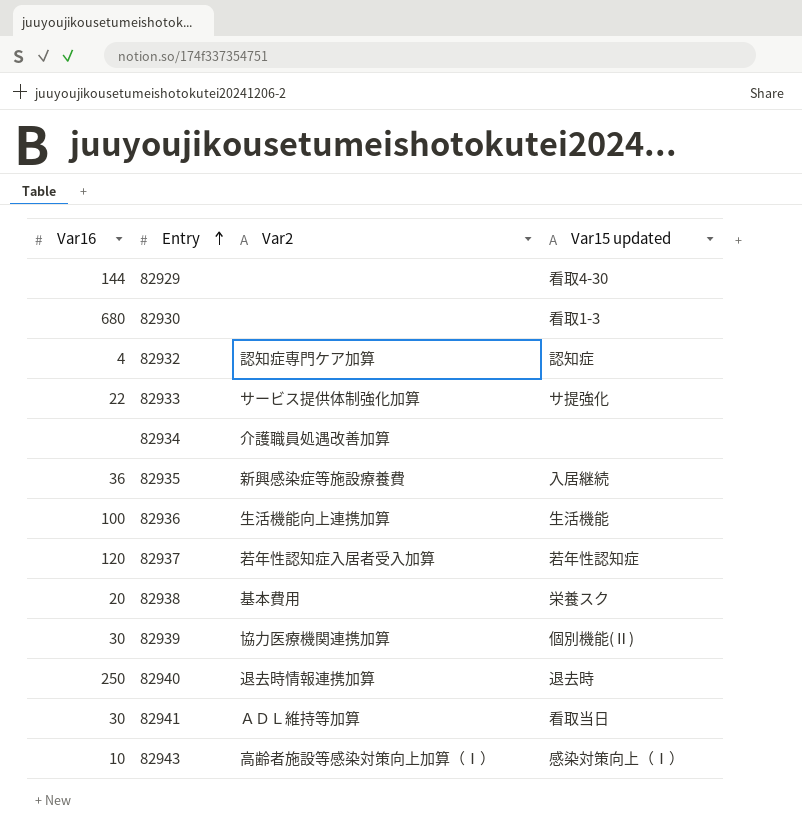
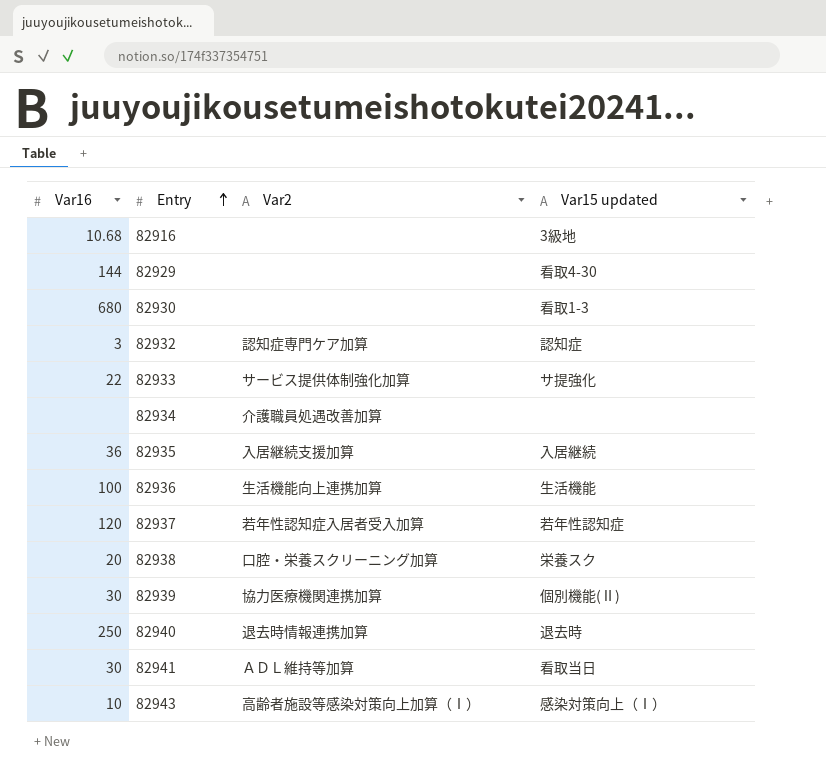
row 82916: none -> 10.68 | none | 3級地
82932 | Var16: 4 -> 3
82935 | Var2: 新興感染症等施設療養費 -> 入居継続支援加算
82938 | Var2: 基本費用 -> 口腔・栄養スクリーニング加算

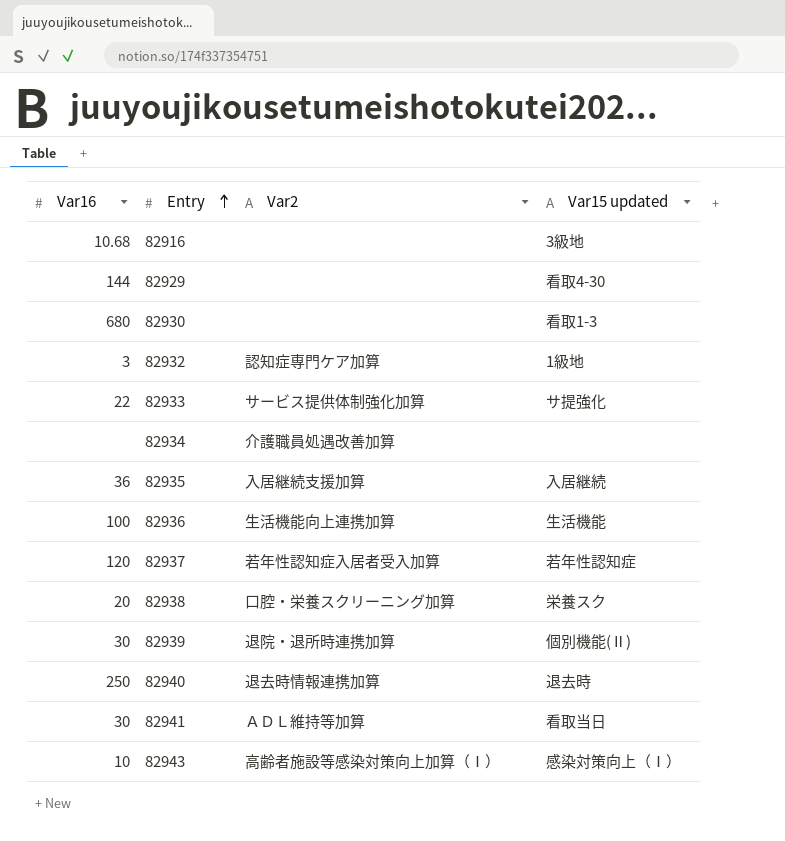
82932 | Var15 updated: 認知症 -> 1級地
82939 | Var2: 協力医療機関連携加算 -> 退院・退所時連携加算

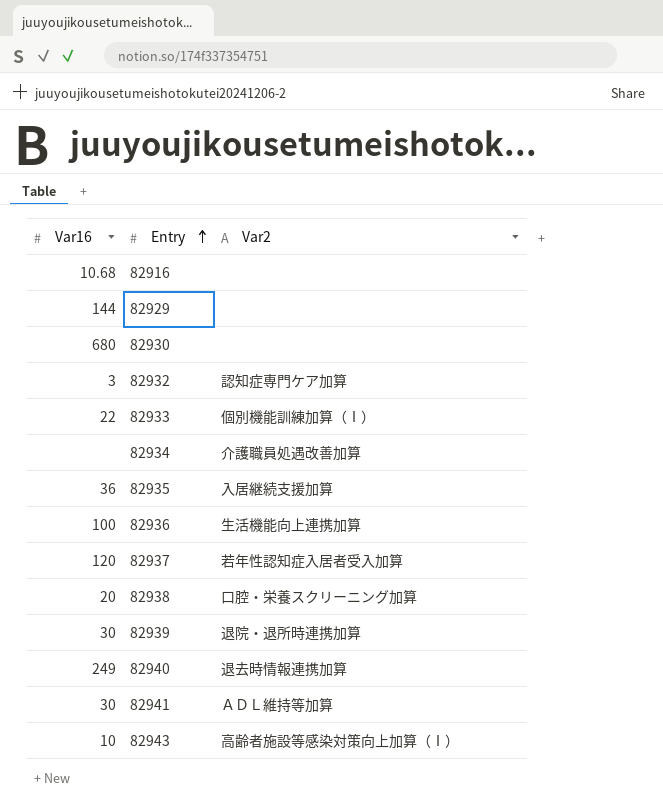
column Var15 updated | position: 4 -> none
82933 | Var2: サービス提供体制強化加算 -> 個別機能訓練加算（Ⅰ）
82940 | Var16: 250 -> 249

